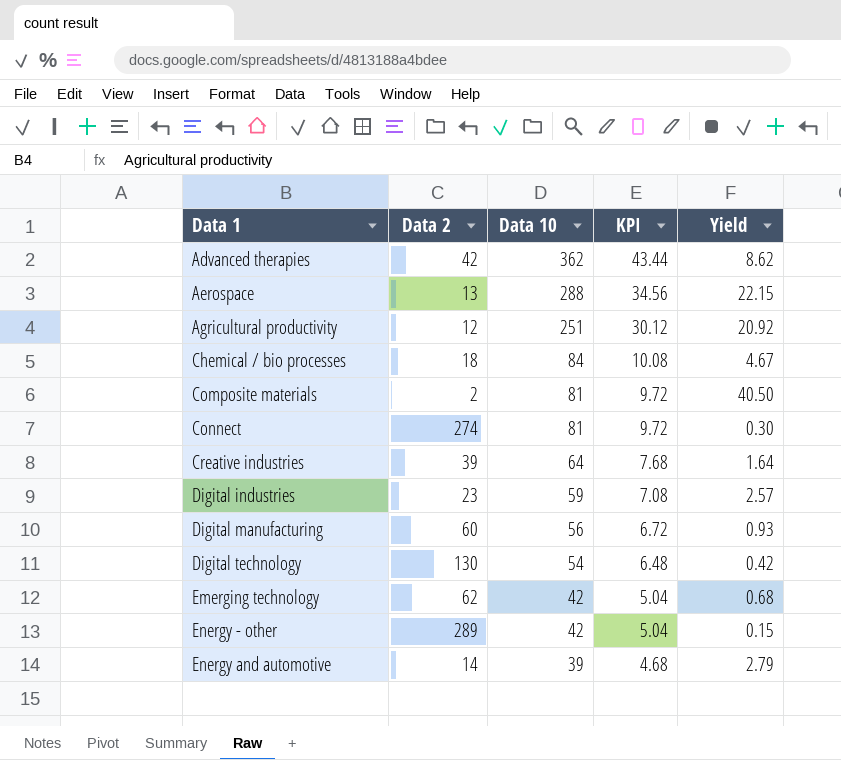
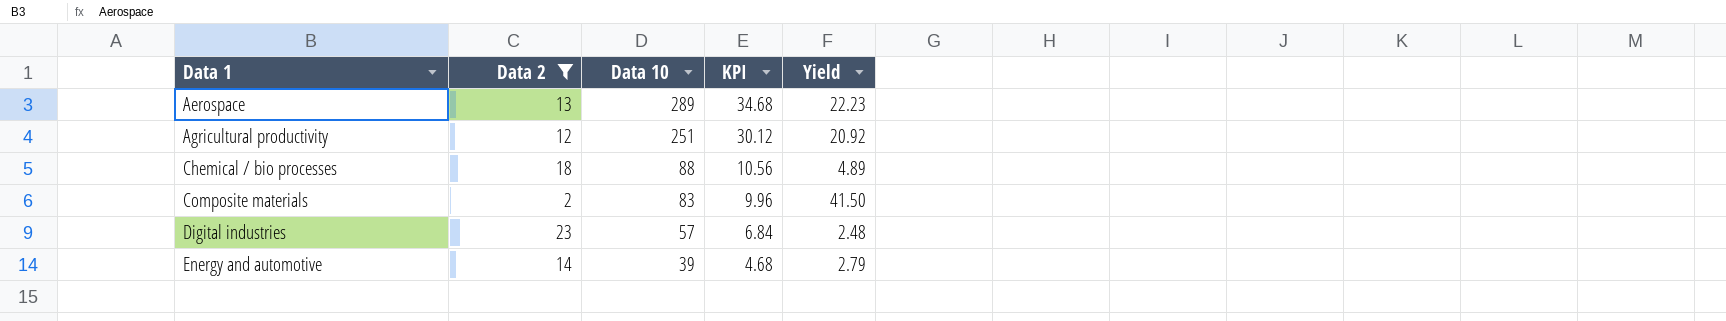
filter: none -> Data 2 <= 23
Aerospace | Data 10: 288 -> 289
Aerospace | KPI: 34.56 -> 34.68
Aerospace | Yield: 22.15 -> 22.23
Chemical / bio processes | Data 10: 84 -> 88
Chemical / bio processes | KPI: 10.08 -> 10.56
Chemical / bio processes | Yield: 4.67 -> 4.89
Composite materials | Data 10: 81 -> 83
Composite materials | KPI: 9.72 -> 9.96
Composite materials | Yield: 40.50 -> 41.50
Digital industries | Data 10: 59 -> 57
Digital industries | KPI: 7.08 -> 6.84
Digital industries | Yield: 2.57 -> 2.48

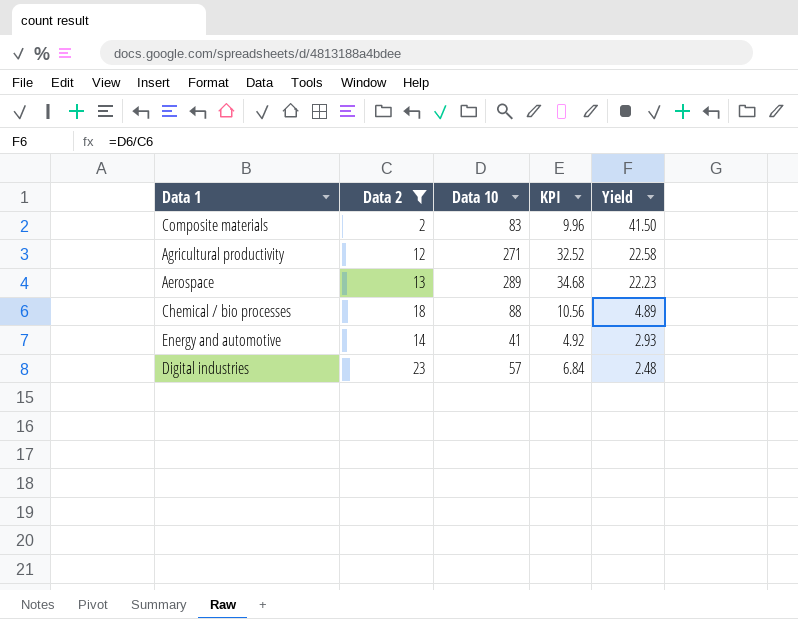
row order: Data 1 ascending -> Yield descending
Agricultural productivity | Data 10: 251 -> 271
Agricultural productivity | KPI: 30.12 -> 32.52
Agricultural productivity | Yield: 20.92 -> 22.58
Energy and automotive | Data 10: 39 -> 41
Energy and automotive | KPI: 4.68 -> 4.92
Energy and automotive | Yield: 2.79 -> 2.93

